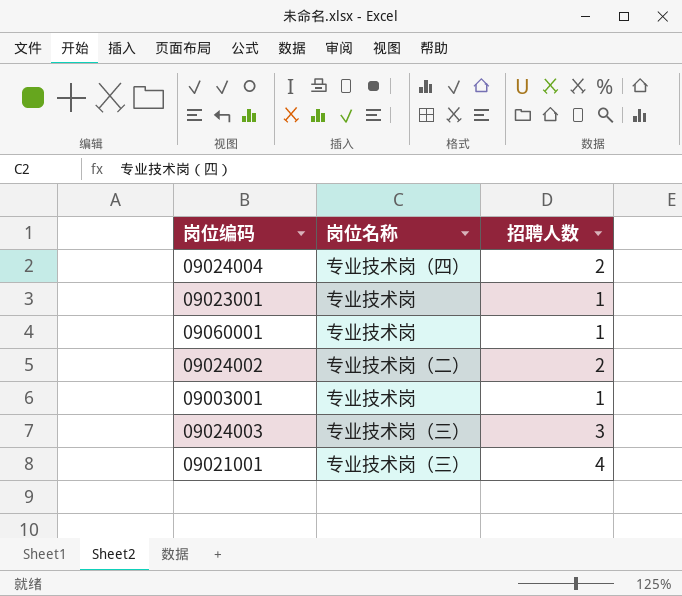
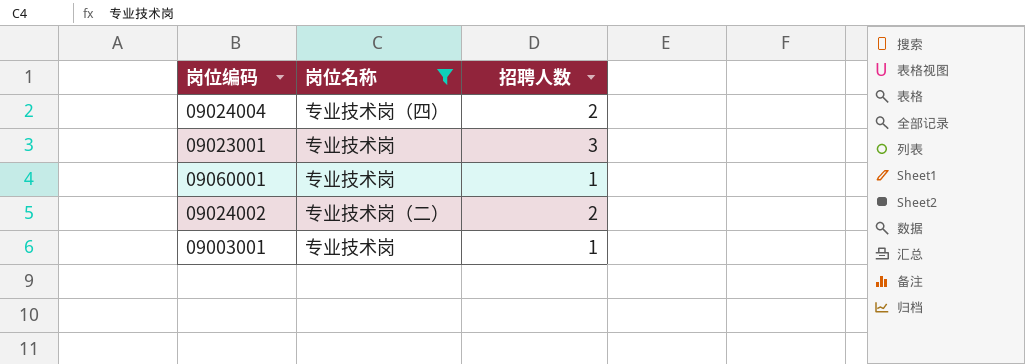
filter: none -> 岗位名称 != 专业技术岗（三）
09023001 | 招聘人数: 1 -> 3

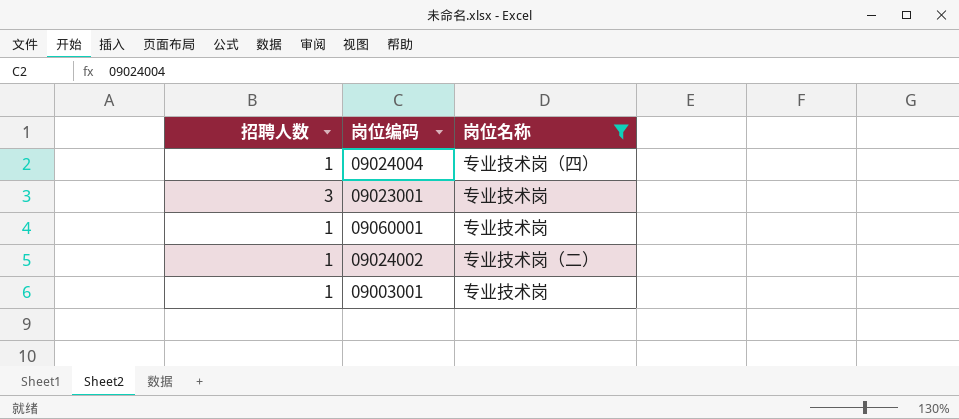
column 招聘人数 | position: 3 -> 1
09024004 | 招聘人数: 2 -> 1
09024002 | 招聘人数: 2 -> 1

